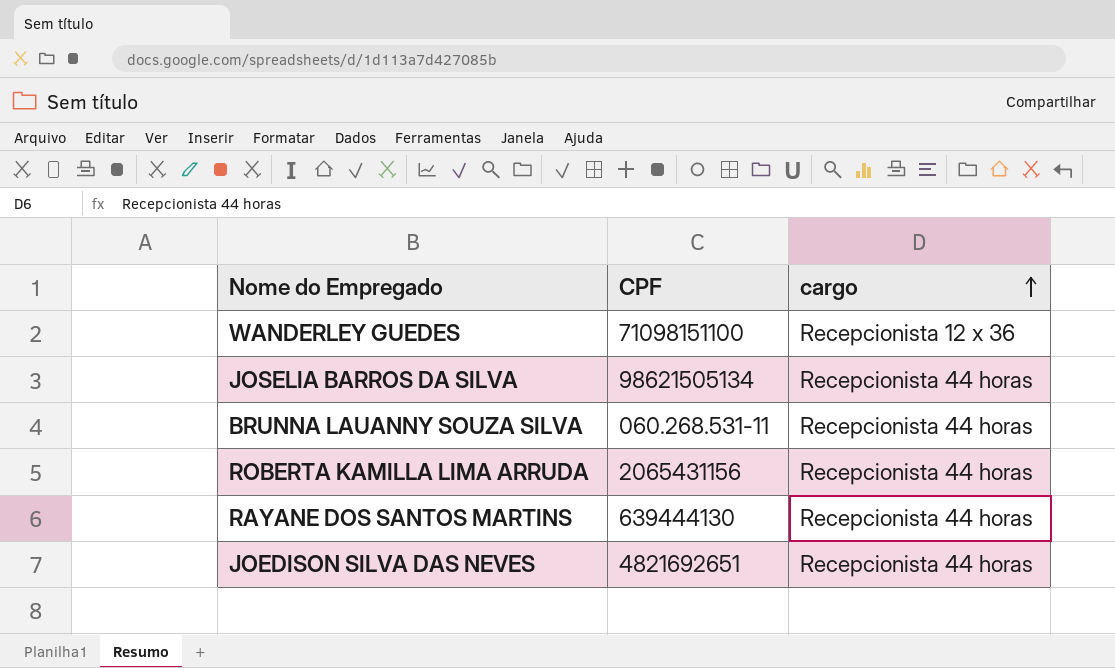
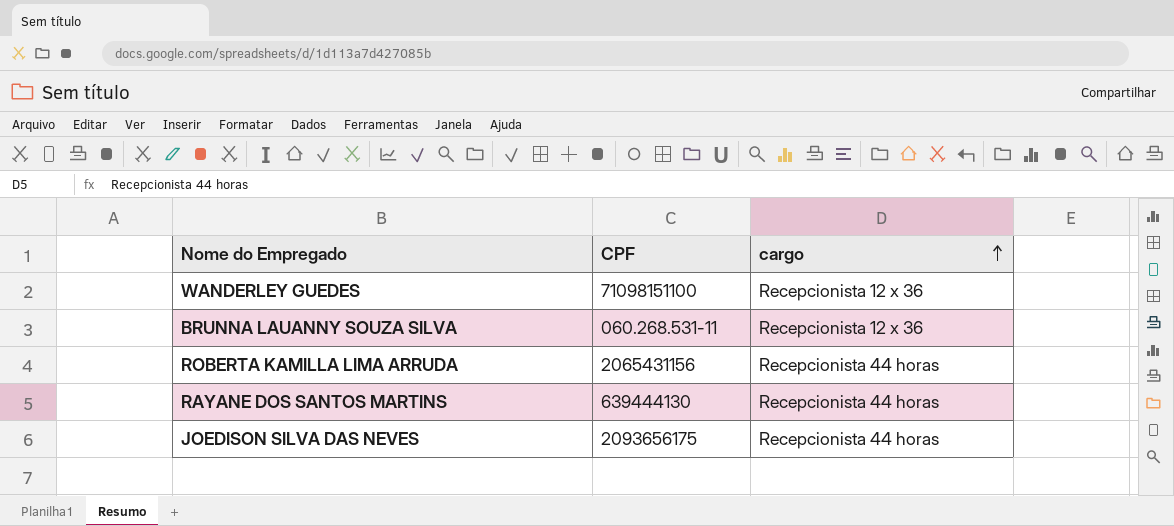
row JOSELIA BARROS DA SILVA: 98621505134 | Recepcionista 44 horas -> none
BRUNNA LAUANNY SOUZA SILVA | cargo: Recepcionista 44 horas -> Recepcionista 12 x 36
JOEDISON SILVA DAS NEVES | CPF: 4821692651 -> 2093656175

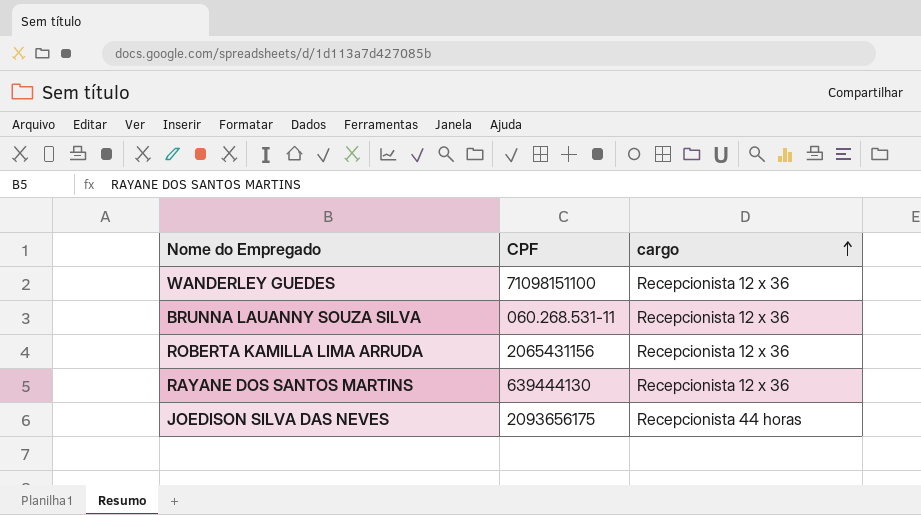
ROBERTA KAMILLA LIMA ARRUDA | cargo: Recepcionista 44 horas -> Recepcionista 12 x 36
RAYANE DOS SANTOS MARTINS | cargo: Recepcionista 44 horas -> Recepcionista 12 x 36

